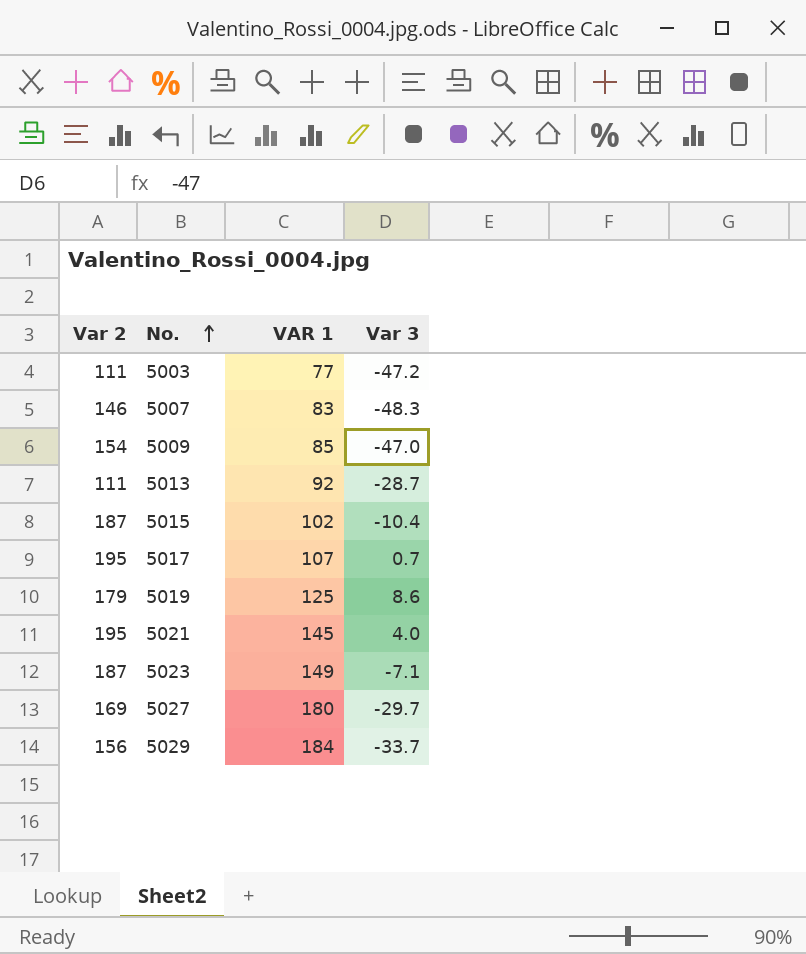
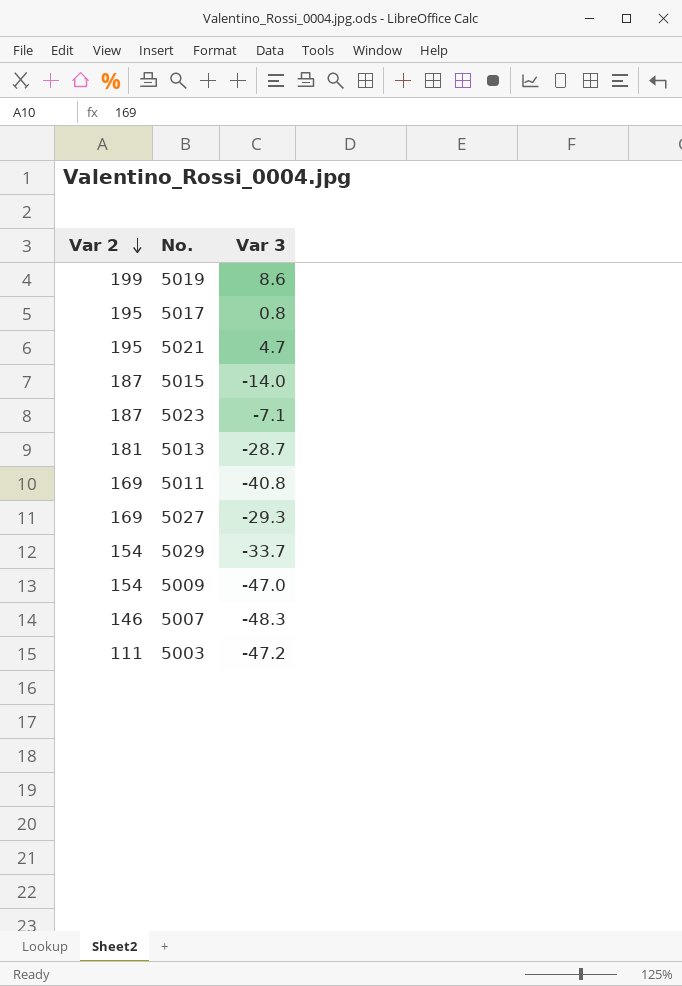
row order: No. ascending -> Var 2 descending
column VAR 1 | position: 3 -> none
5019 | Var 2: 179 -> 199
5017 | Var 3: 0.7 -> 0.8
5021 | Var 3: 4.0 -> 4.7
5015 | Var 3: -10.4 -> -14.0
5013 | Var 2: 111 -> 181
row 5011: none -> 169 | -40.8
5027 | Var 3: -29.7 -> -29.3
5029 | Var 2: 156 -> 154

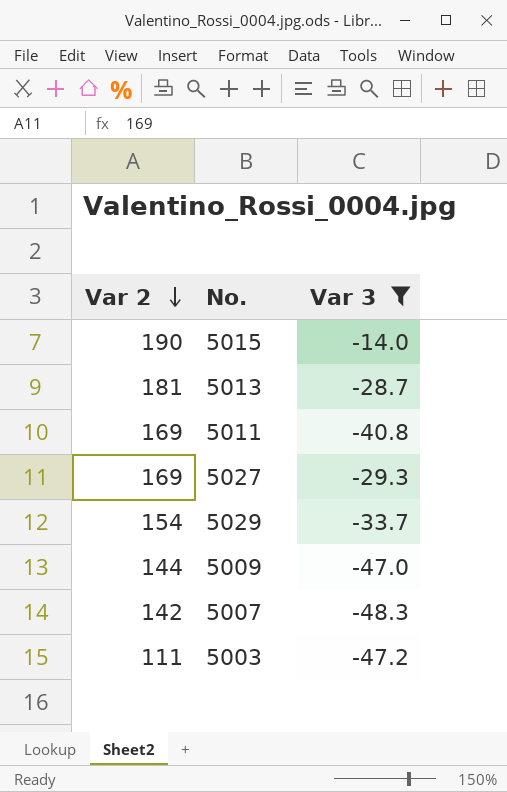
filter: none -> Var 3 <= -14.0
5015 | Var 2: 187 -> 190
5009 | Var 2: 154 -> 144
5007 | Var 2: 146 -> 142

